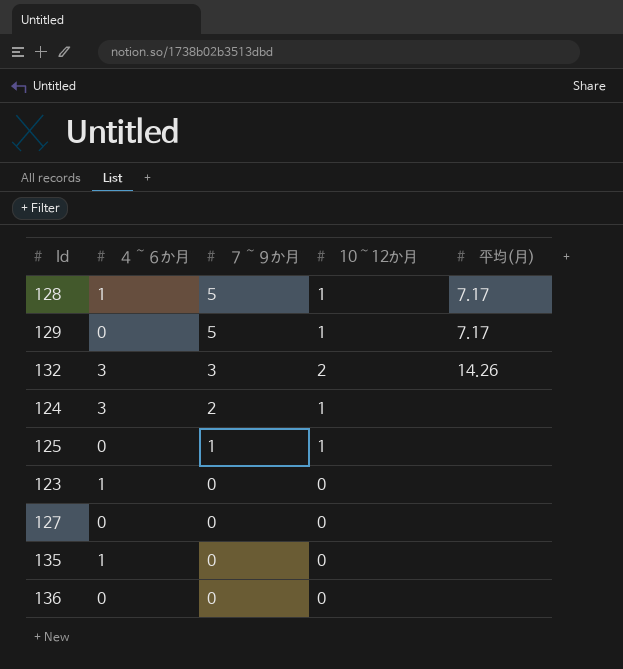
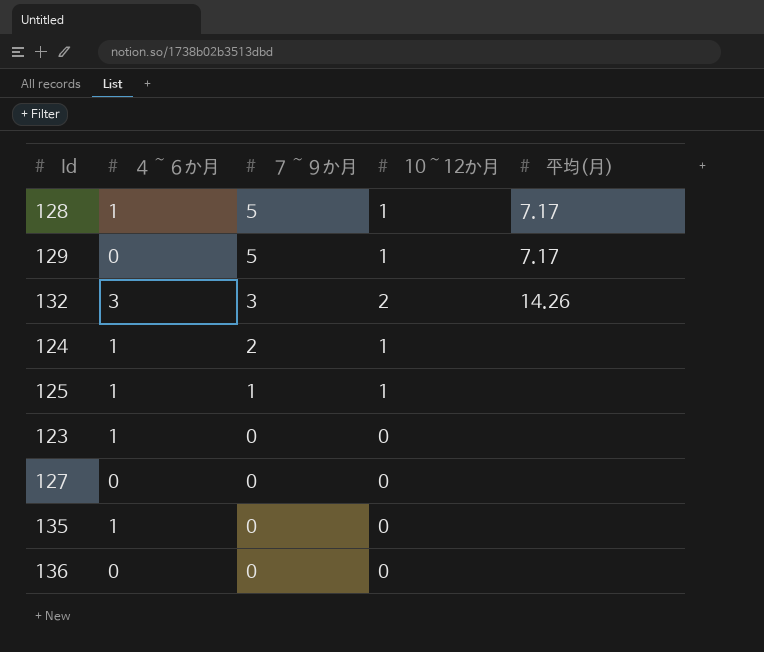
124 | ４～６か月: 3 -> 1
125 | ４～６か月: 0 -> 1

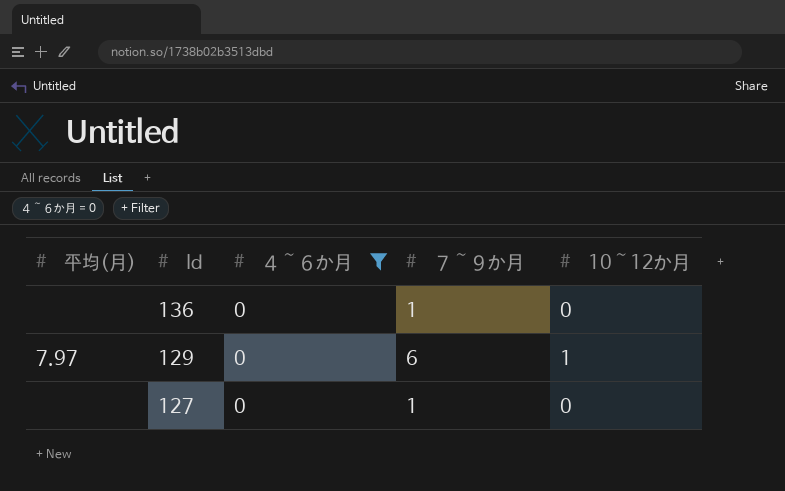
filter: none -> ４～６か月 = 0
row order: ７～９か月 descending -> Id descending
column 平均(月) | position: 5 -> 1
136 | ７～９か月: 0 -> 1
129 | 平均(月): 7.17 -> 7.97
129 | ７～９か月: 5 -> 6
127 | ７～９か月: 0 -> 1

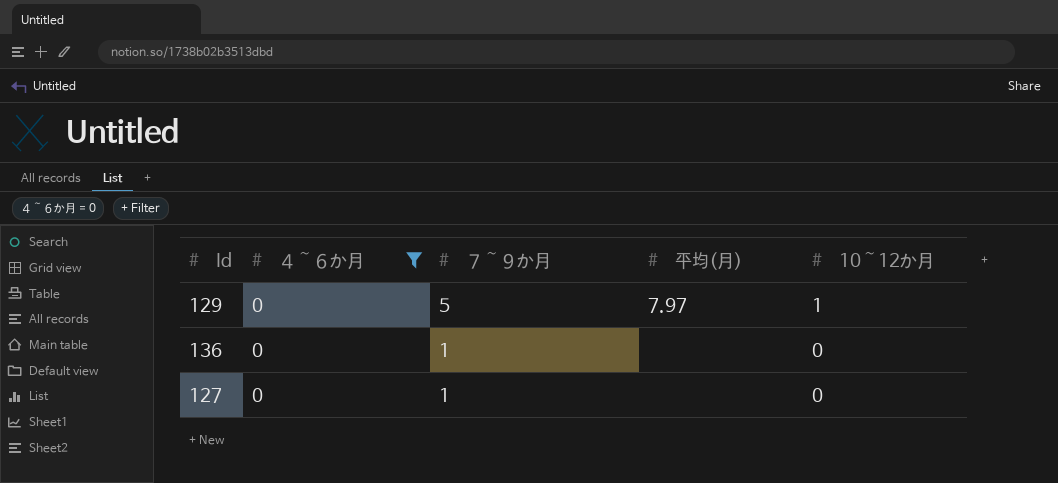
row order: Id descending -> ７～９か月 descending
column 平均(月) | position: 1 -> 4
129 | ７～９か月: 6 -> 5

